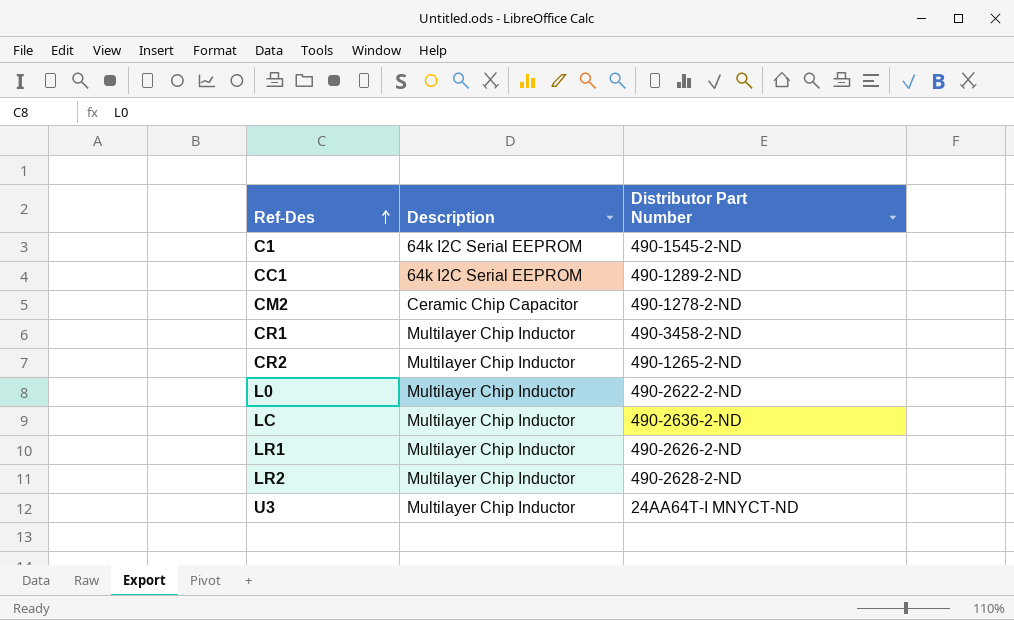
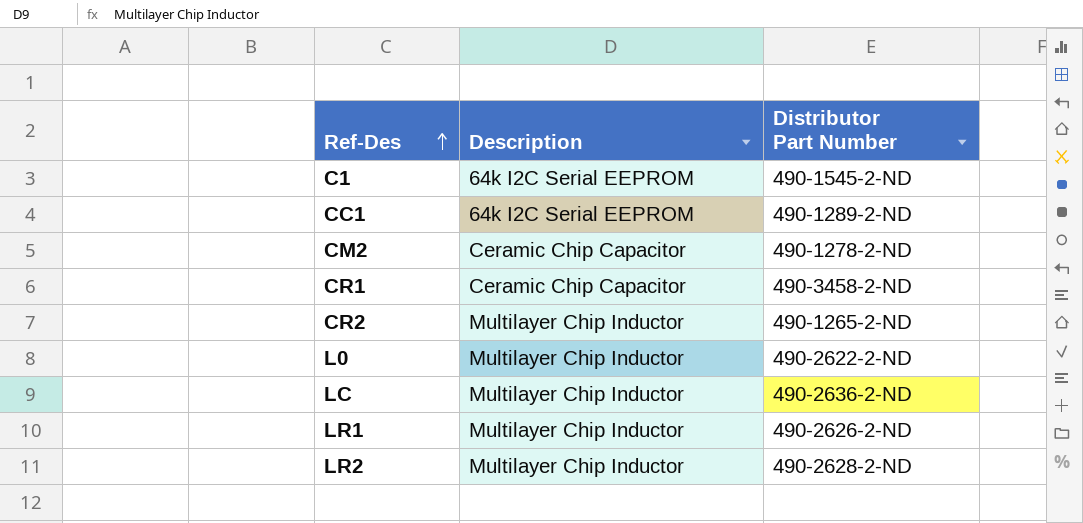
row U3: Multilayer Chip Inductor | 24AA64T-I MNYCT-ND -> none
CR1 | Description: Multilayer Chip Inductor -> Ceramic Chip Capacitor

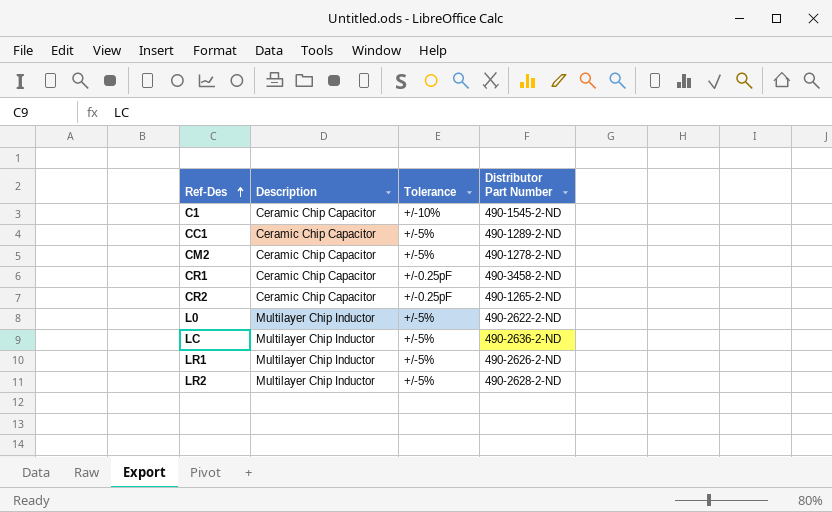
column Tolerance | position: none -> 3
C1 | Description: 64k I2C Serial EEPROM -> Ceramic Chip Capacitor
CC1 | Description: 64k I2C Serial EEPROM -> Ceramic Chip Capacitor
CR2 | Description: Multilayer Chip Inductor -> Ceramic Chip Capacitor

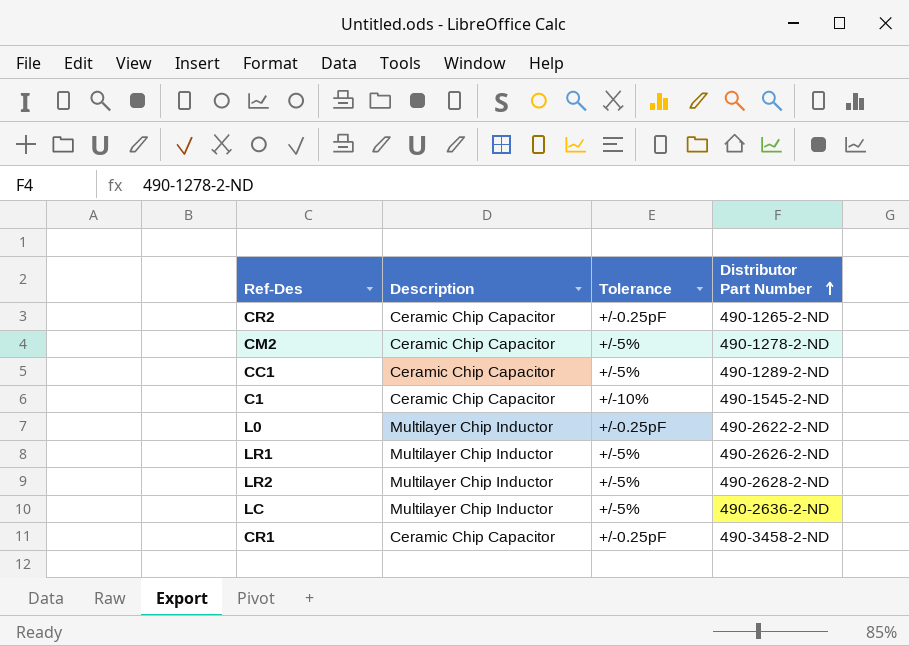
row order: Ref-Des ascending -> Distributor Part Number ascending
L0 | Tolerance: +/-5% -> +/-0.25pF

